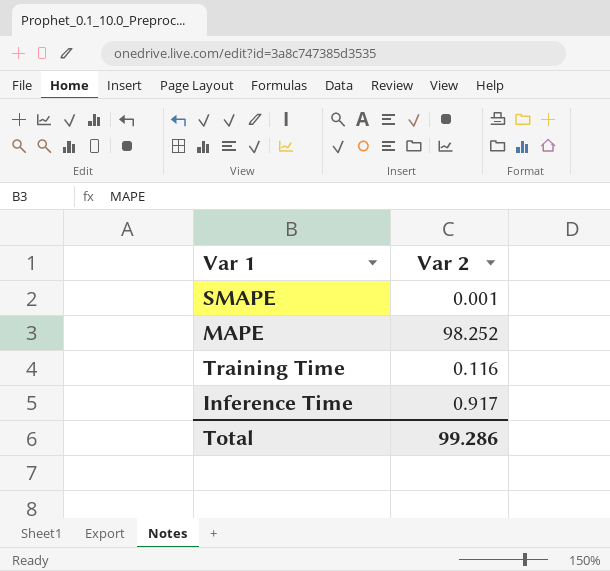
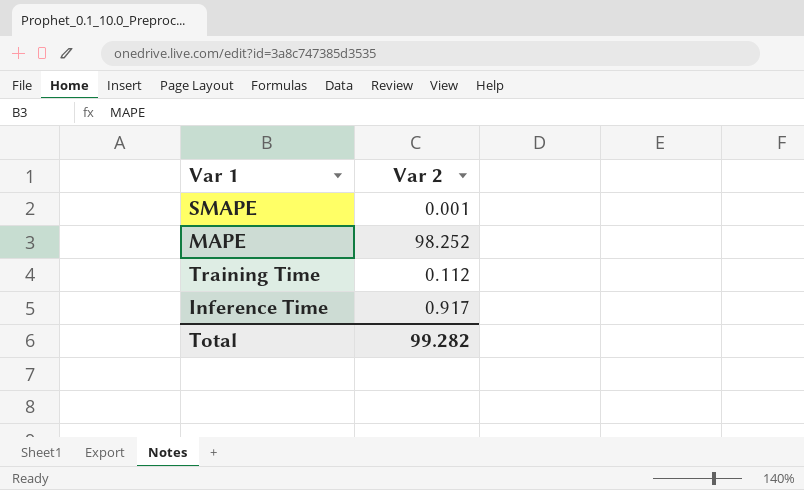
Training Time | Var 2: 0.116 -> 0.112
Total | Var 2: 99.286 -> 99.282

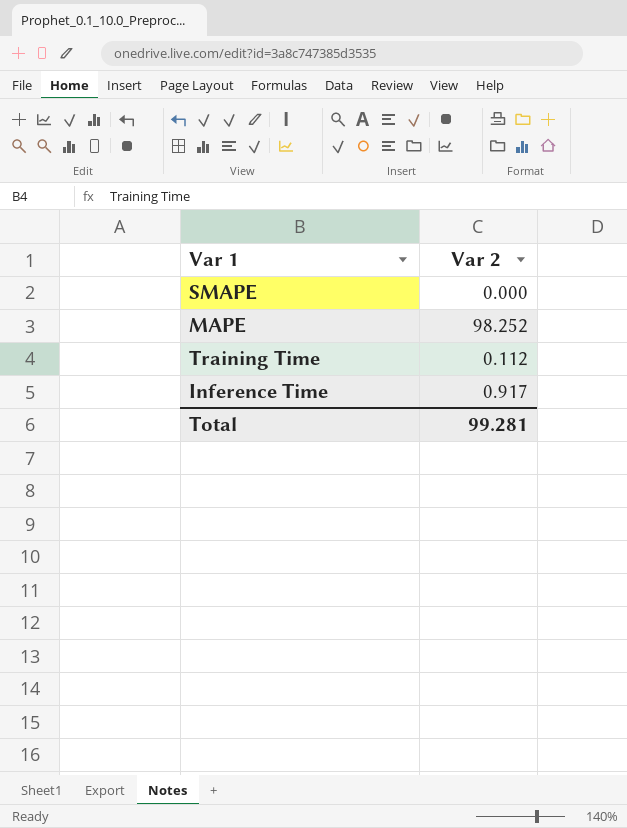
SMAPE | Var 2: 0.001 -> 0.000
Total | Var 2: 99.282 -> 99.281

